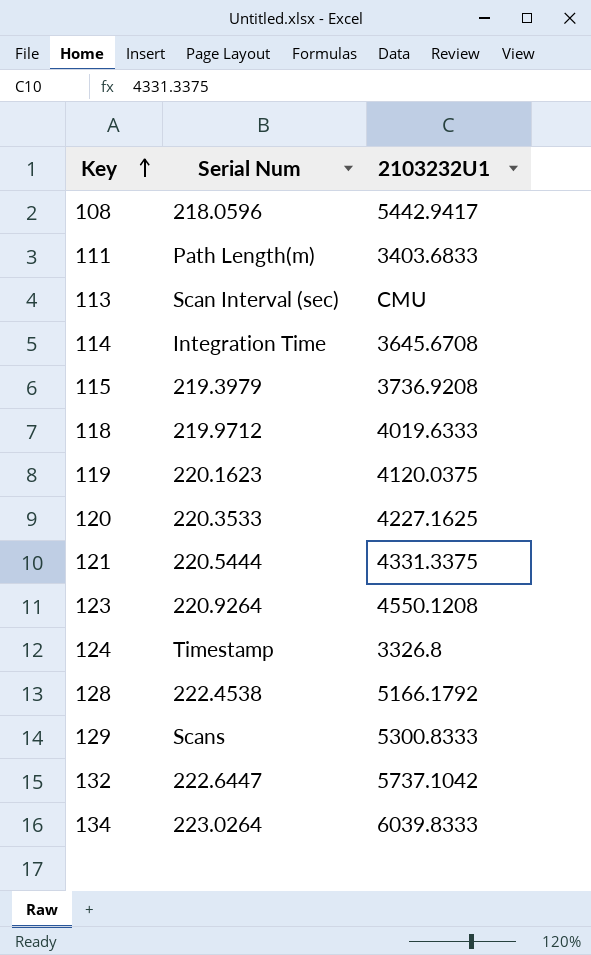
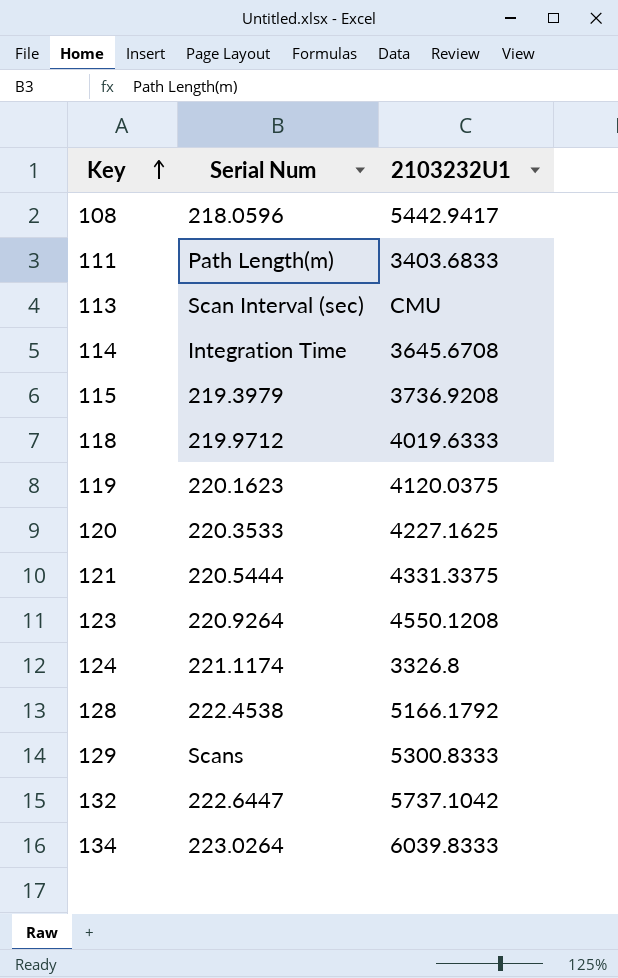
124 | Serial Num: Timestamp -> 221.1174

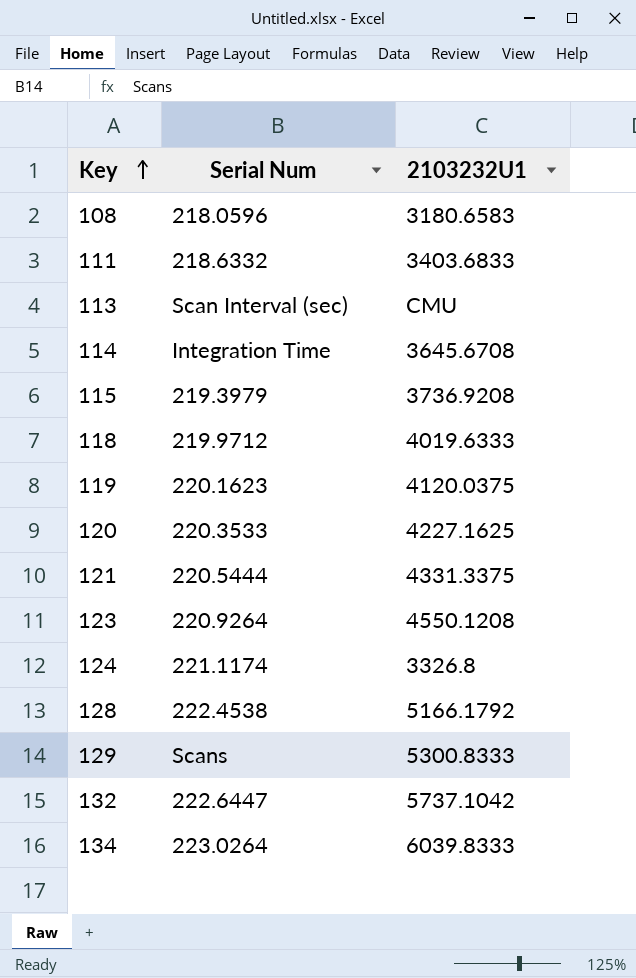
108 | 2103232U1: 5442.9417 -> 3180.6583
111 | Serial Num: Path Length(m) -> 218.6332

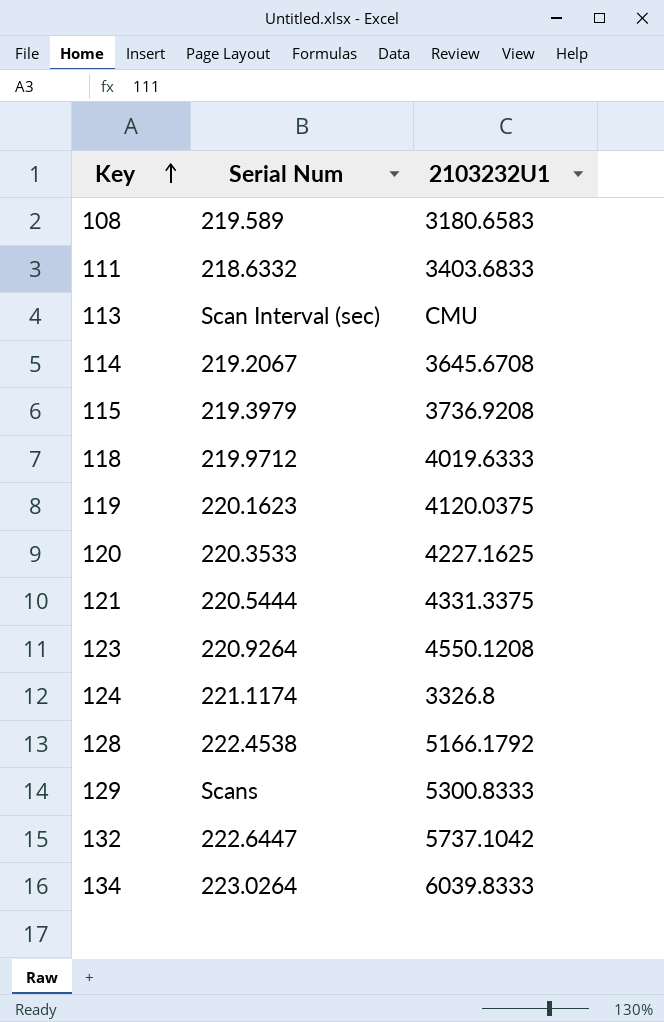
108 | Serial Num: 218.0596 -> 219.589
114 | Serial Num: Integration Time -> 219.2067

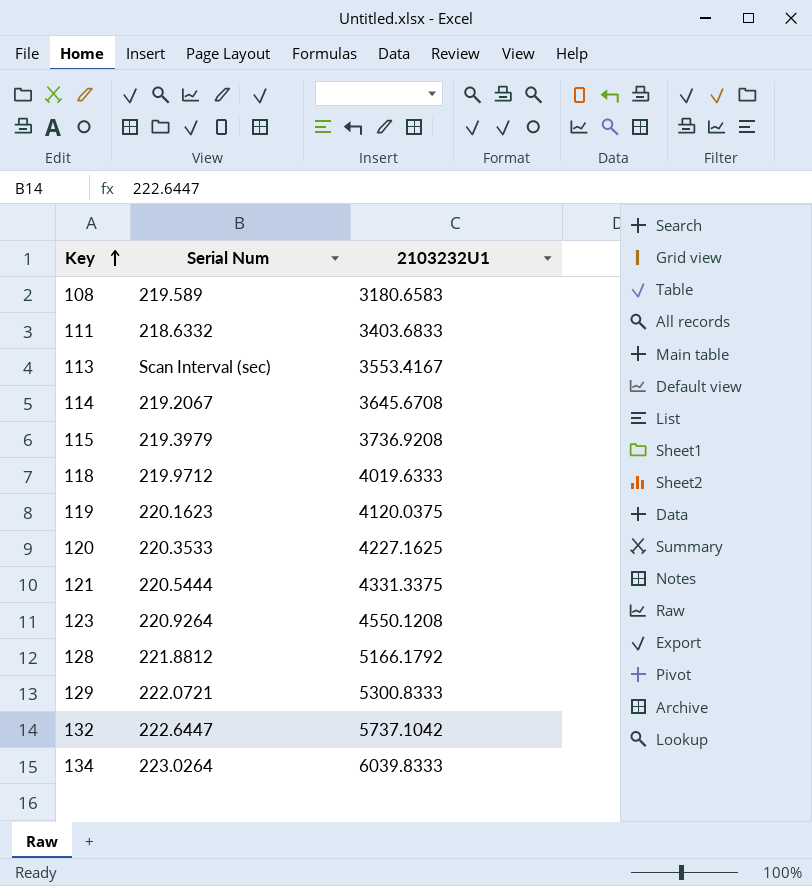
row 124: 221.1174 | 3326.8 -> none
113 | 2103232U1: CMU -> 3553.4167
128 | Serial Num: 222.4538 -> 221.8812
129 | Serial Num: Scans -> 222.0721

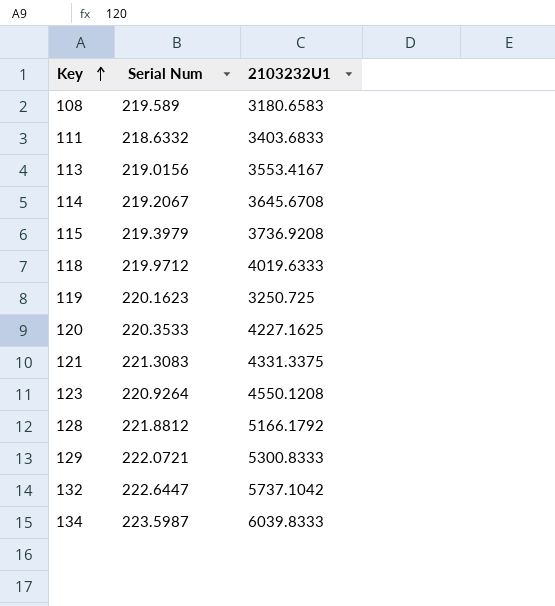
113 | Serial Num: Scan Interval (sec) -> 219.0156
119 | 2103232U1: 4120.0375 -> 3250.725
121 | Serial Num: 220.5444 -> 221.3083
134 | Serial Num: 223.0264 -> 223.5987

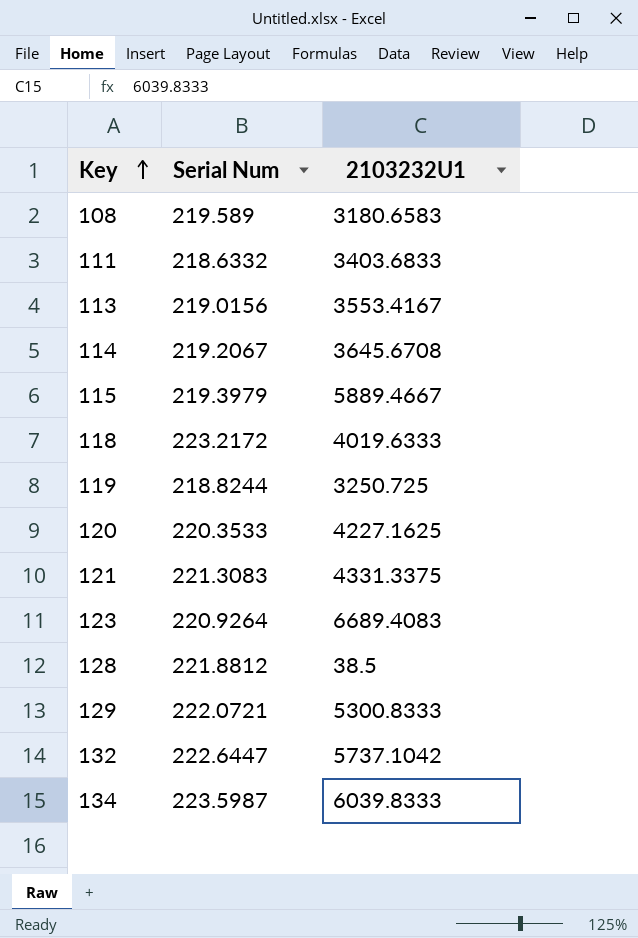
115 | 2103232U1: 3736.9208 -> 5889.4667
118 | Serial Num: 219.9712 -> 223.2172
119 | Serial Num: 220.1623 -> 218.8244
123 | 2103232U1: 4550.1208 -> 6689.4083
128 | 2103232U1: 5166.1792 -> 38.5

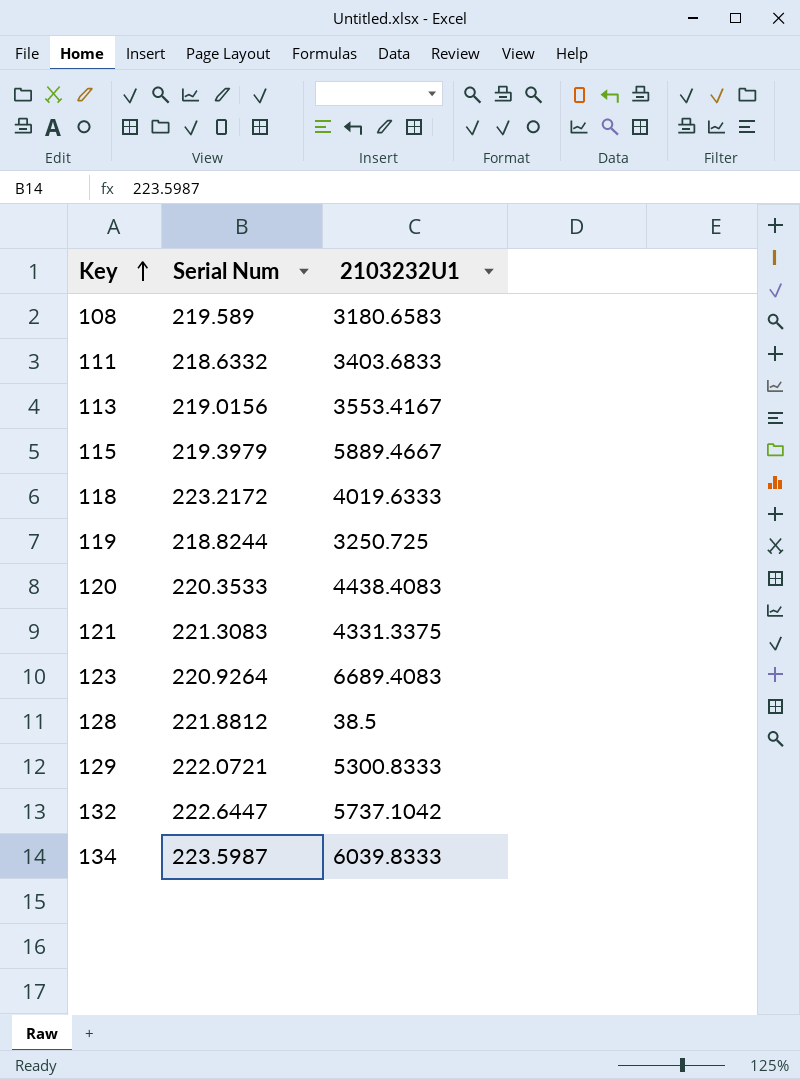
row 114: 219.2067 | 3645.6708 -> none
120 | 2103232U1: 4227.1625 -> 4438.4083

